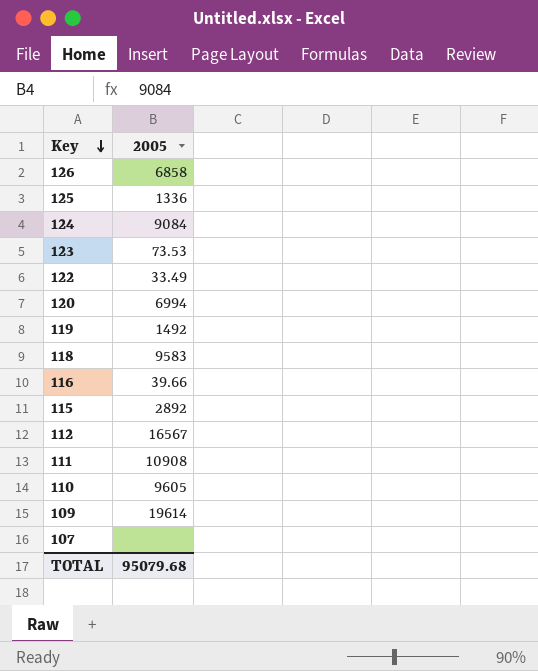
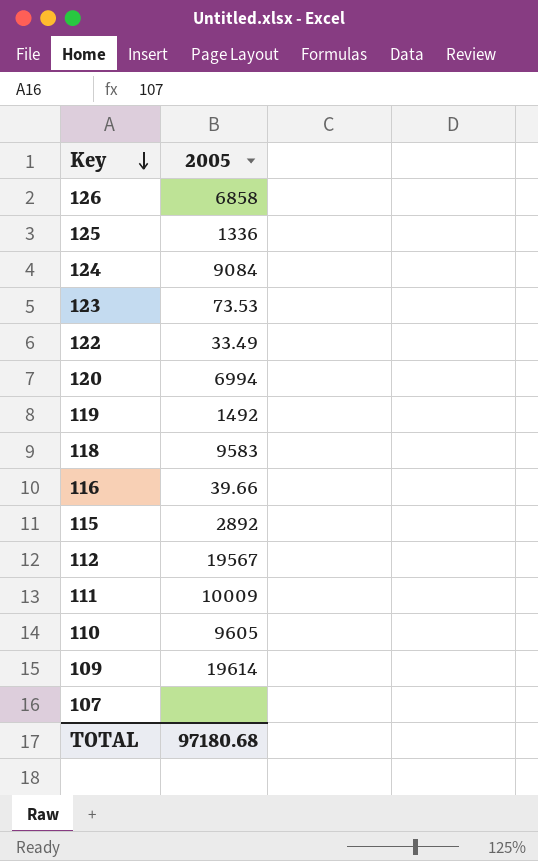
112 | 2005: 16567 -> 19567
111 | 2005: 10908 -> 10009
TOTAL | 2005: 95079.68 -> 97180.68

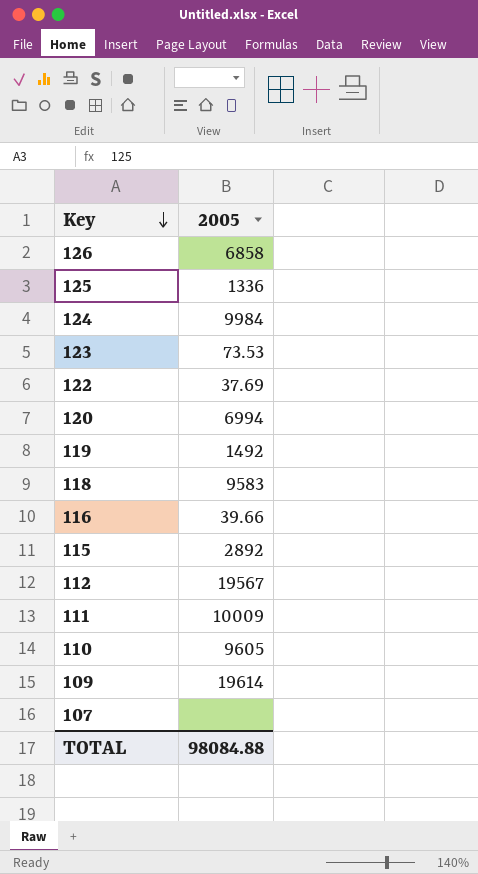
124 | 2005: 9084 -> 9984
122 | 2005: 33.49 -> 37.69
TOTAL | 2005: 97180.68 -> 98084.88

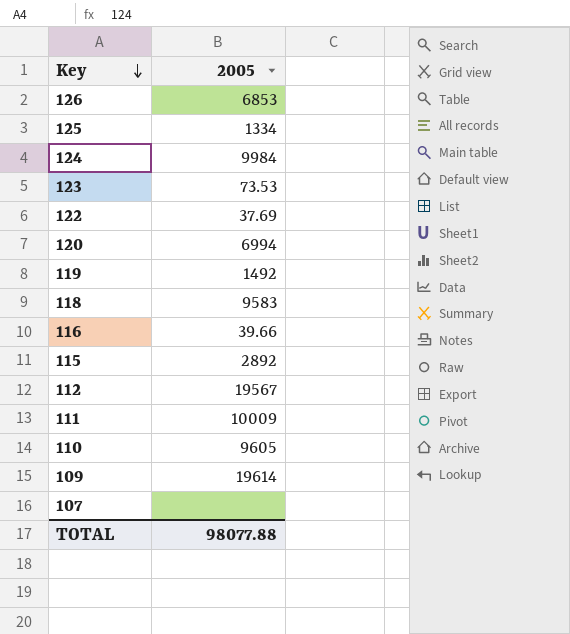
126 | 2005: 6858 -> 6853
125 | 2005: 1336 -> 1334
TOTAL | 2005: 98084.88 -> 98077.88

